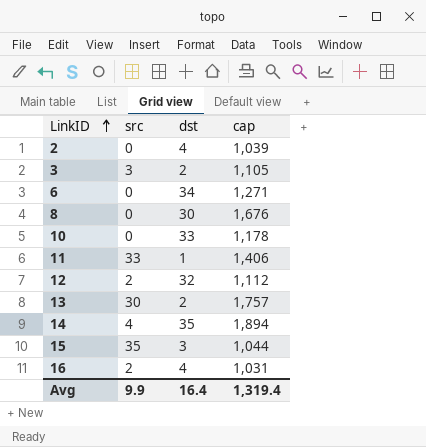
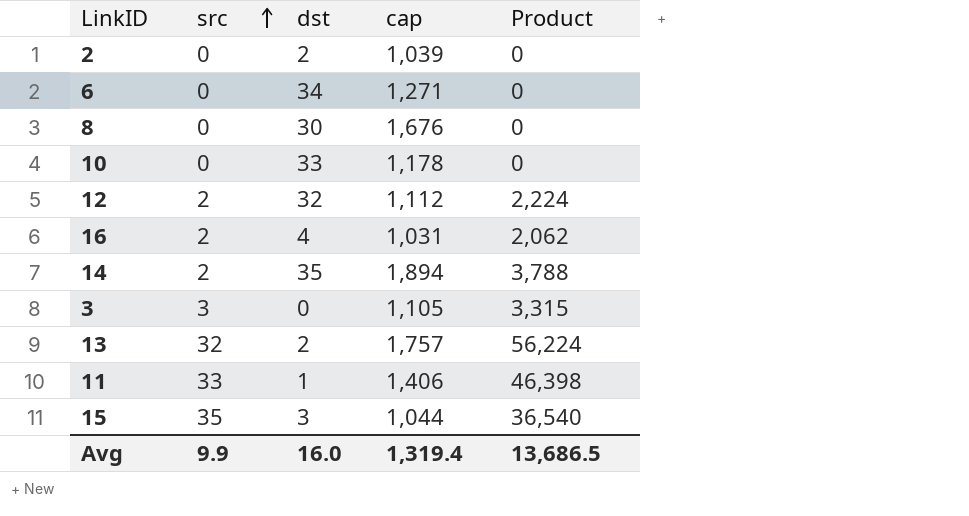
row order: LinkID ascending -> src ascending
column Product | formula: none -> [src] * [cap]
2 | dst: 4 -> 2
14 | src: 4 -> 2
3 | dst: 2 -> 0
13 | src: 30 -> 32
Avg | dst: 16.4 -> 16.0

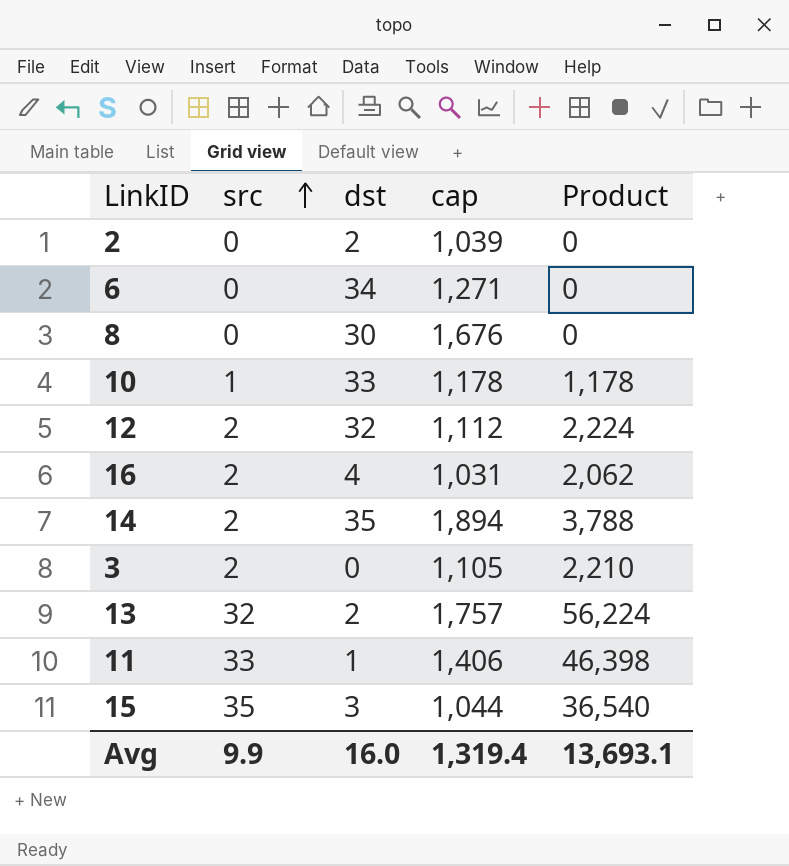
10 | src: 0 -> 1
10 | Product: 0 -> 1,178
3 | src: 3 -> 2
3 | Product: 3,315 -> 2,210
Avg | Product: 13,686.5 -> 13,693.1

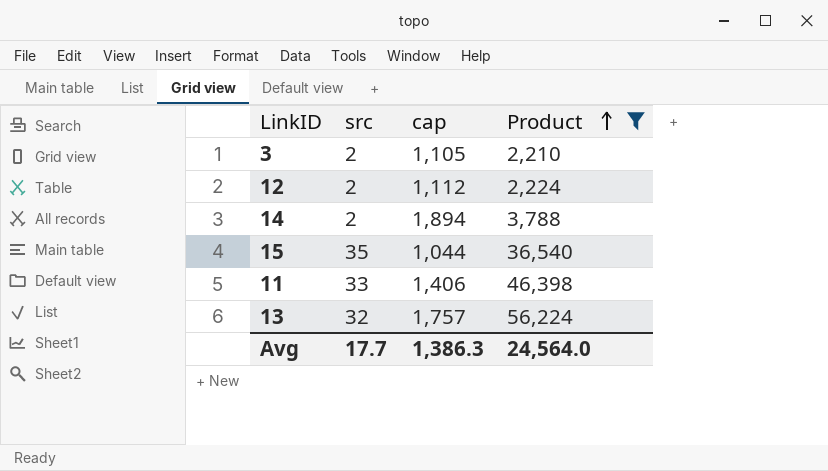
filter: none -> Product >= 2,210
row order: src ascending -> Product ascending
column dst | position: 3 -> none
Avg | src: 9.9 -> 17.7
Avg | cap: 1,319.4 -> 1,386.3
Avg | Product: 13,693.1 -> 24,564.0

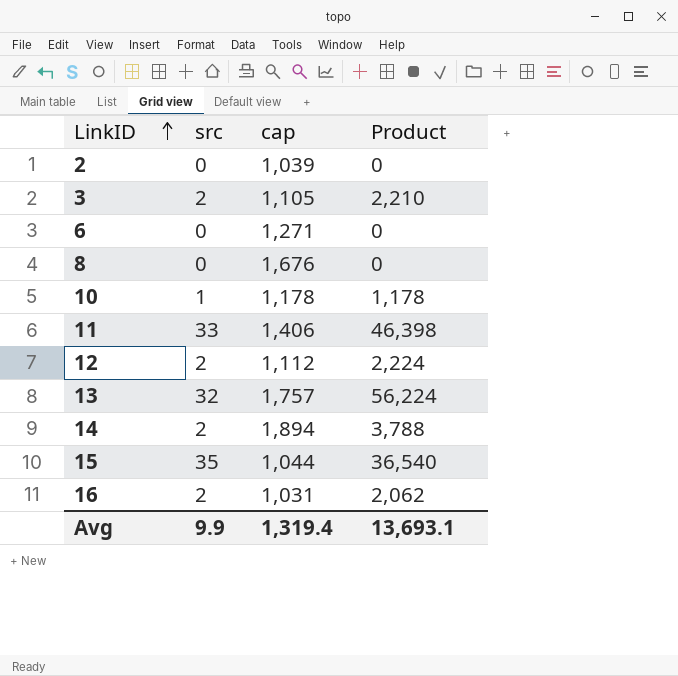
filter: Product >= 2,210 -> none
row order: Product ascending -> LinkID ascending
Avg | src: 17.7 -> 9.9
Avg | cap: 1,386.3 -> 1,319.4
Avg | Product: 24,564.0 -> 13,693.1

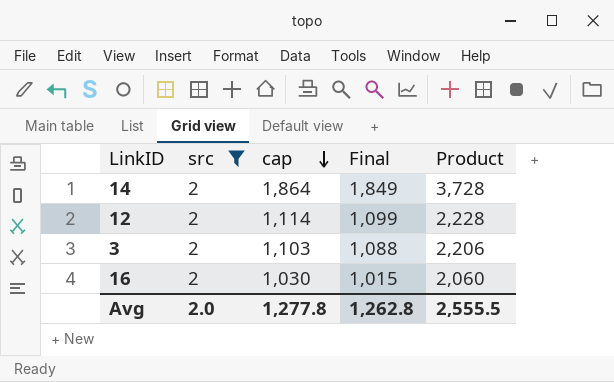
filter: none -> src = 2
row order: LinkID ascending -> cap descending
column Final | formula: none -> [cap] - 15
14 | cap: 1,894 -> 1,864
14 | Product: 3,788 -> 3,728
12 | cap: 1,112 -> 1,114
12 | Product: 2,224 -> 2,228
3 | cap: 1,105 -> 1,103
3 | Product: 2,210 -> 2,206
16 | cap: 1,031 -> 1,030
16 | Product: 2,062 -> 2,060
Avg | src: 9.9 -> 2.0
Avg | cap: 1,319.4 -> 1,277.8
Avg | Product: 13,693.1 -> 2,555.5

